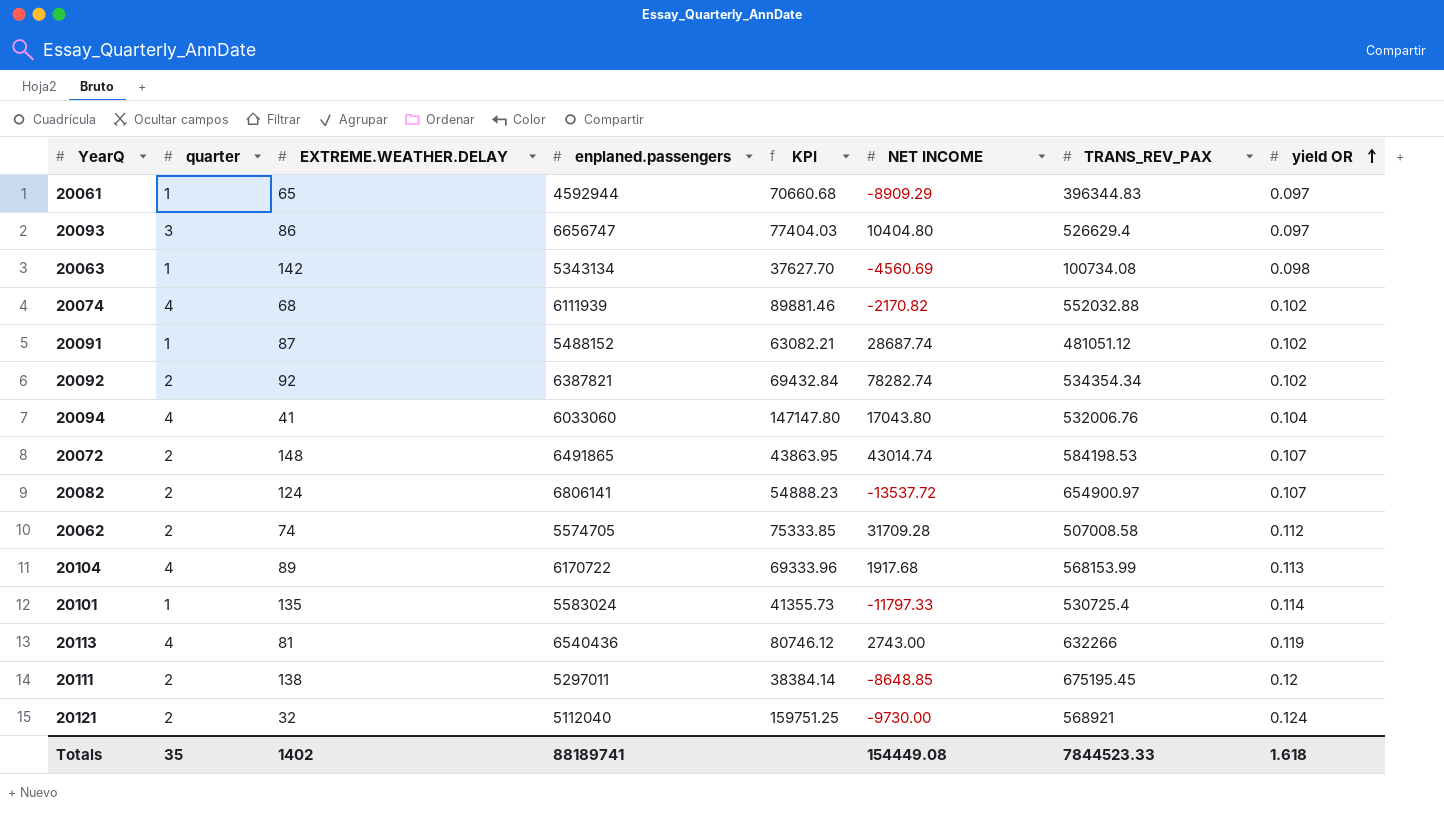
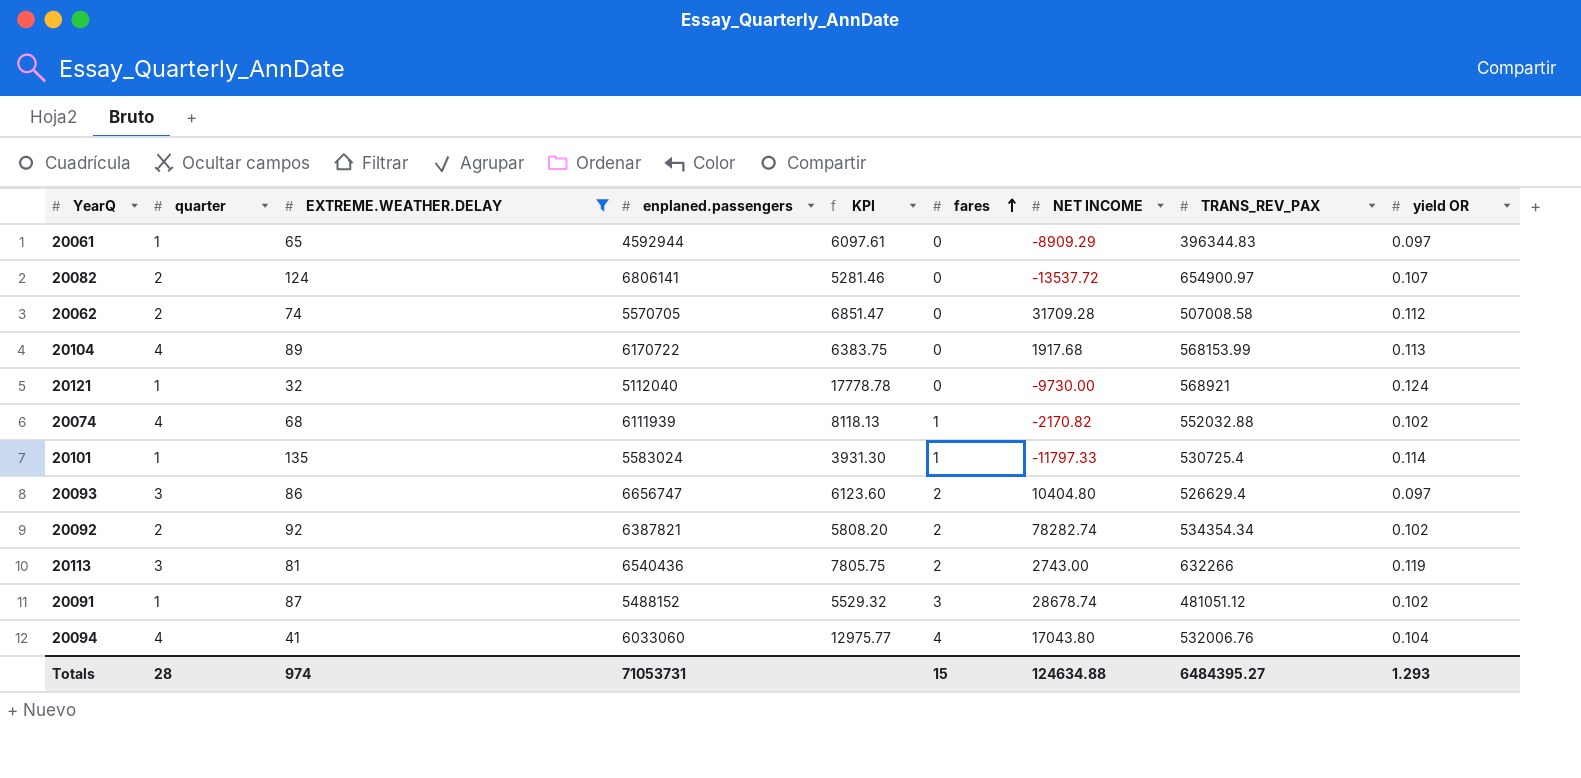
filter: none -> EXTREME.WEATHER.DELAY <= 135
row order: yield OR ascending -> fares ascending
column KPI | formula: [enplaned.passengers] / [EXTREME.WEATHER.DELAY] -> [TRANS_REV_PAX] / [EXTREME.WEATHER.DELAY]
column fares | position: none -> 6
20062 | enplaned.passengers: 5574705 -> 5570705
20121 | quarter: 2 -> 1
20113 | quarter: 4 -> 3
20091 | NET INCOME: 28687.74 -> 28678.74
Totals | quarter: 35 -> 28
Totals | EXTREME.WEATHER.DELAY: 1402 -> 974
Totals | enplaned.passengers: 88189741 -> 71053731
Totals | NET INCOME: 154449.08 -> 124634.88
Totals | TRANS_REV_PAX: 7844523.33 -> 6484395.27
Totals | yield OR: 1.618 -> 1.293

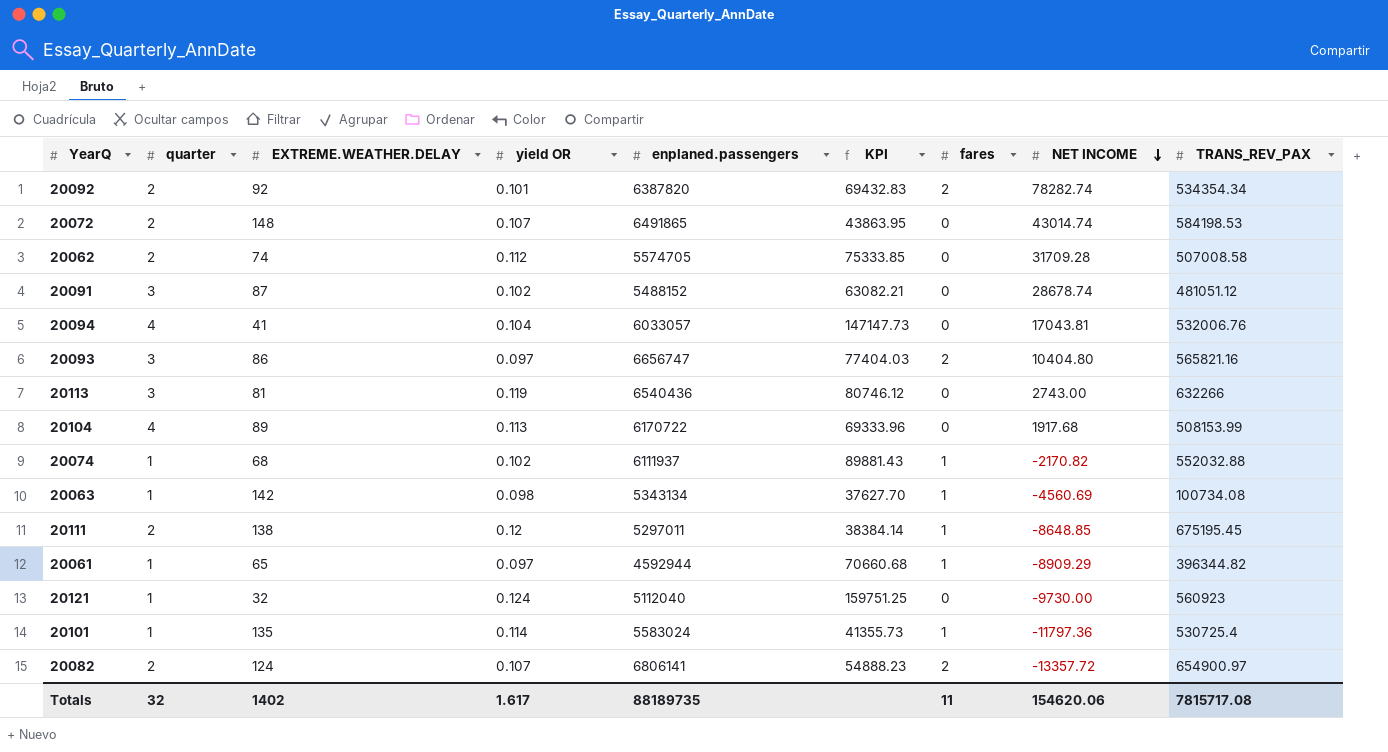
filter: EXTREME.WEATHER.DELAY <= 135 -> none
row order: fares ascending -> NET INCOME descending
column yield OR | position: 9 -> 4
column KPI | formula: [TRANS_REV_PAX] / [EXTREME.WEATHER.DELAY] -> [enplaned.passengers] / [EXTREME.WEATHER.DELAY]
20092 | yield OR: 0.102 -> 0.101
20092 | enplaned.passengers: 6387821 -> 6387820
20062 | enplaned.passengers: 5570705 -> 5574705
20091 | quarter: 1 -> 3
20091 | fares: 3 -> 0
20094 | enplaned.passengers: 6033060 -> 6033057
20094 | fares: 4 -> 0
20094 | NET INCOME: 17043.80 -> 17043.81
20093 | TRANS_REV_PAX: 526629.4 -> 565821.16
20113 | fares: 2 -> 0
20104 | TRANS_REV_PAX: 568153.99 -> 508153.99
20074 | quarter: 4 -> 1
20074 | enplaned.passengers: 6111939 -> 6111937
20061 | fares: 0 -> 1
20061 | TRANS_REV_PAX: 396344.83 -> 396344.82
20121 | TRANS_REV_PAX: 568921 -> 560923
20101 | NET INCOME: -11797.33 -> -11797.36
20082 | fares: 0 -> 2
20082 | NET INCOME: -13537.72 -> -13357.72
Totals | quarter: 28 -> 32
Totals | EXTREME.WEATHER.DELAY: 974 -> 1402
Totals | yield OR: 1.293 -> 1.617
Totals | enplaned.passengers: 71053731 -> 88189735
Totals | fares: 15 -> 11
Totals | NET INCOME: 124634.88 -> 154620.06
Totals | TRANS_REV_PAX: 6484395.27 -> 7815717.08

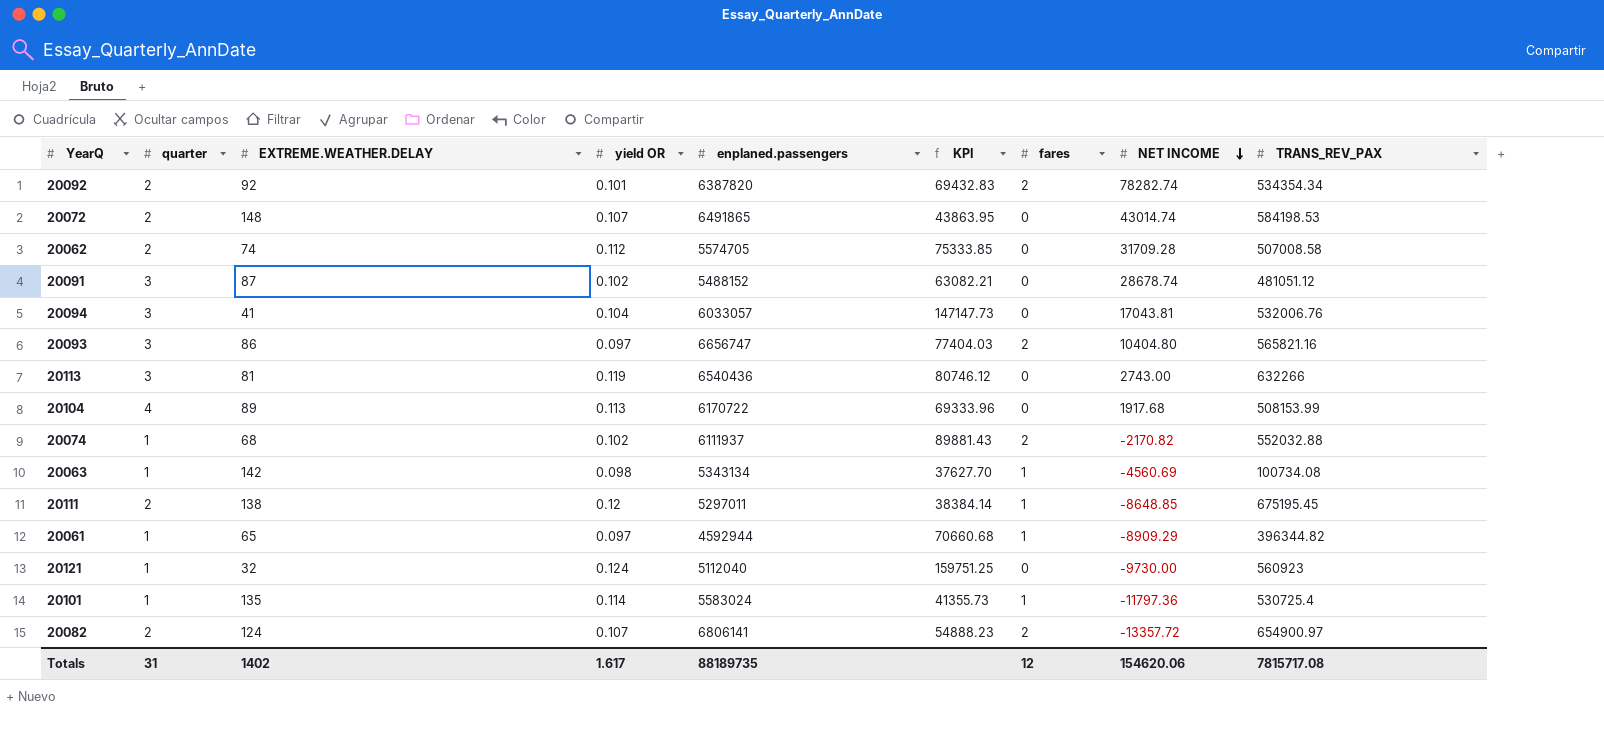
20094 | quarter: 4 -> 3
20074 | fares: 1 -> 2
Totals | quarter: 32 -> 31
Totals | fares: 11 -> 12

